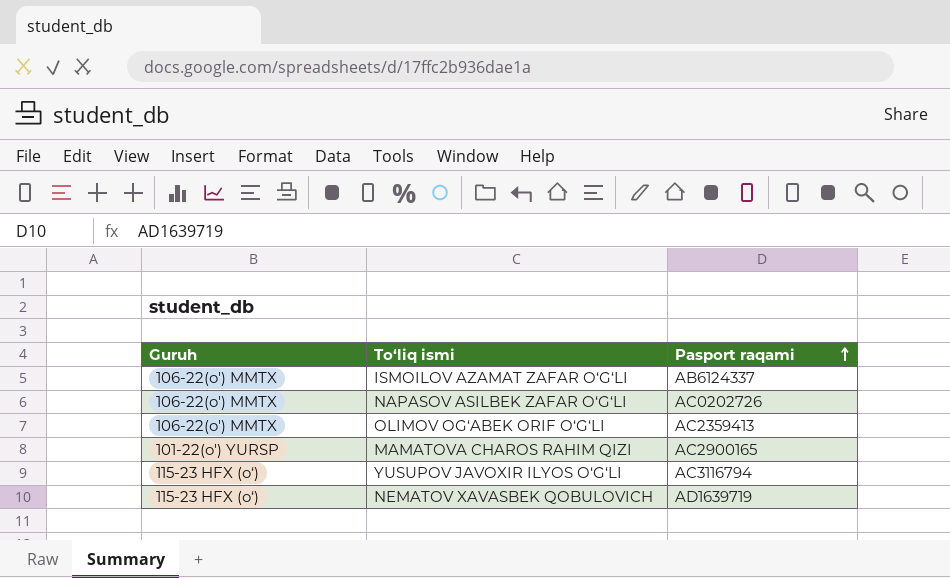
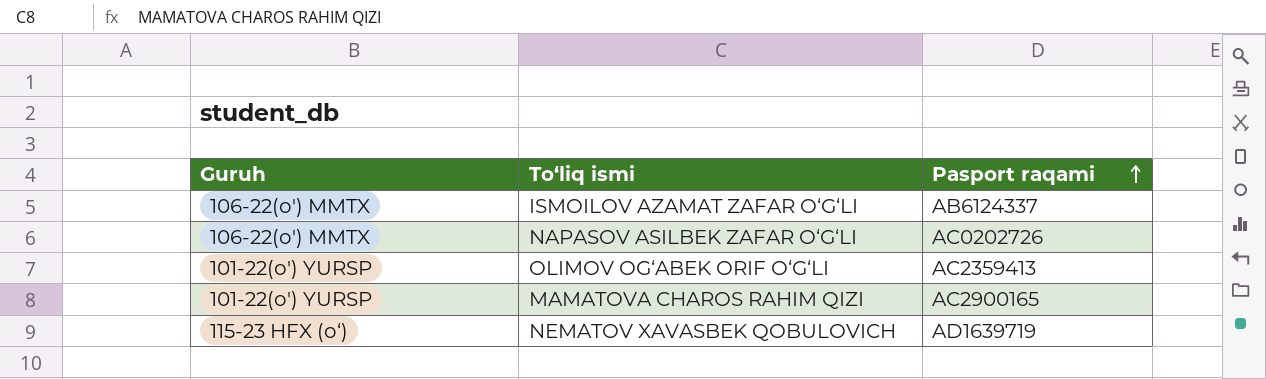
row YUSUPOV JAVOXIR ILYOS O‘G‘LI: 115-23 HFX (o‘) | AC3116794 -> none
OLIMOV OG‘ABEK ORIF O‘G‘LI | Guruh: 106-22(o') MMTX -> 101-22(o') YURSP

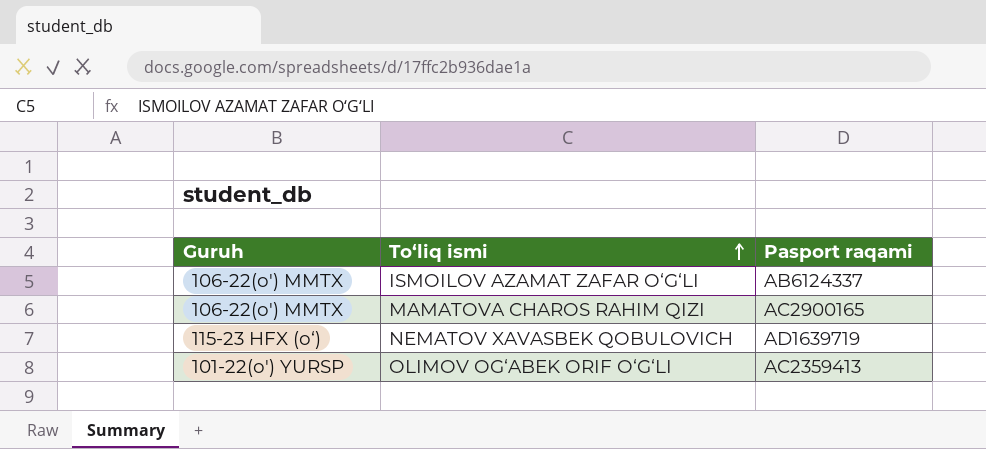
row order: Pasport raqami ascending -> To‘liq ismi ascending
row NAPASOV ASILBEK ZAFAR O‘G‘LI: 106-22(o') MMTX | AC0202726 -> none
MAMATOVA CHAROS RAHIM QIZI | Guruh: 101-22(o') YURSP -> 106-22(o') MMTX

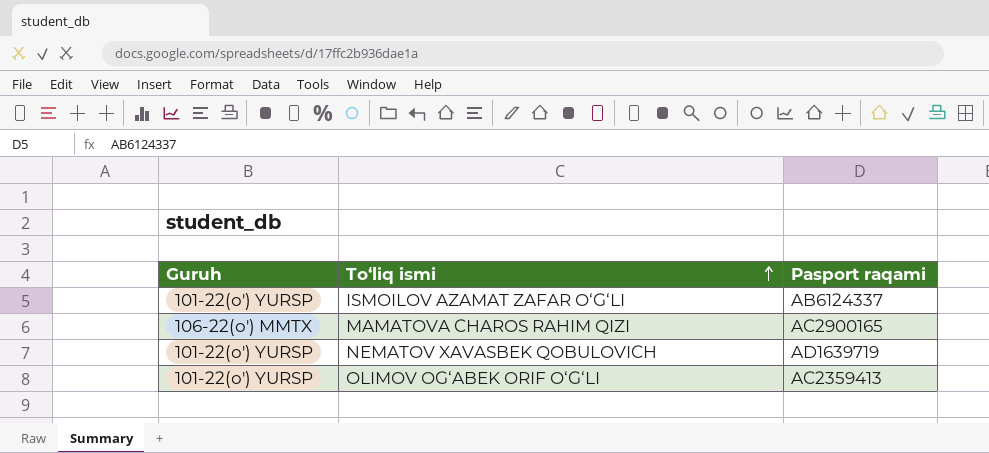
ISMOILOV AZAMAT ZAFAR O‘G‘LI | Guruh: 106-22(o') MMTX -> 101-22(o') YURSP
NEMATOV XAVASBEK QOBULOVICH | Guruh: 115-23 HFX (o‘) -> 101-22(o') YURSP

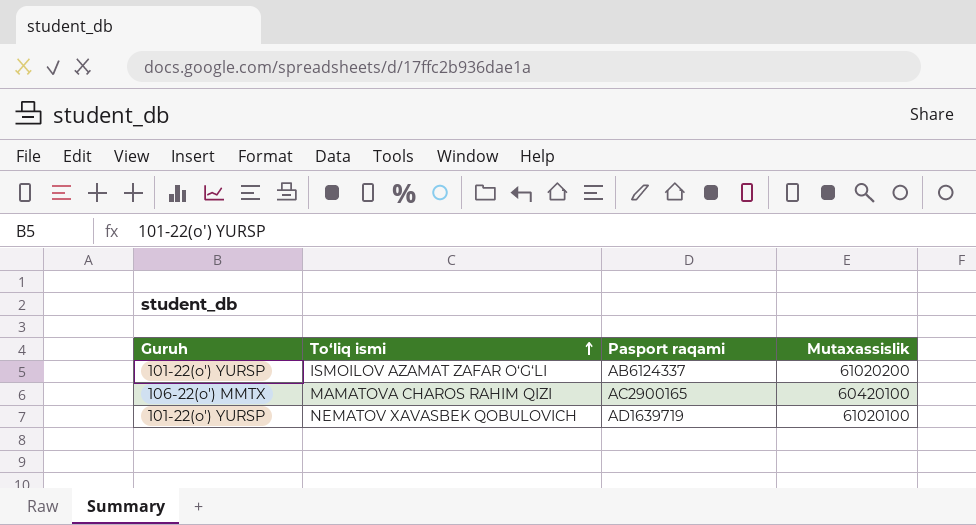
column Mutaxassislik | position: none -> 4
row OLIMOV OG‘ABEK ORIF O‘G‘LI: 101-22(o') YURSP | AC2359413 -> none

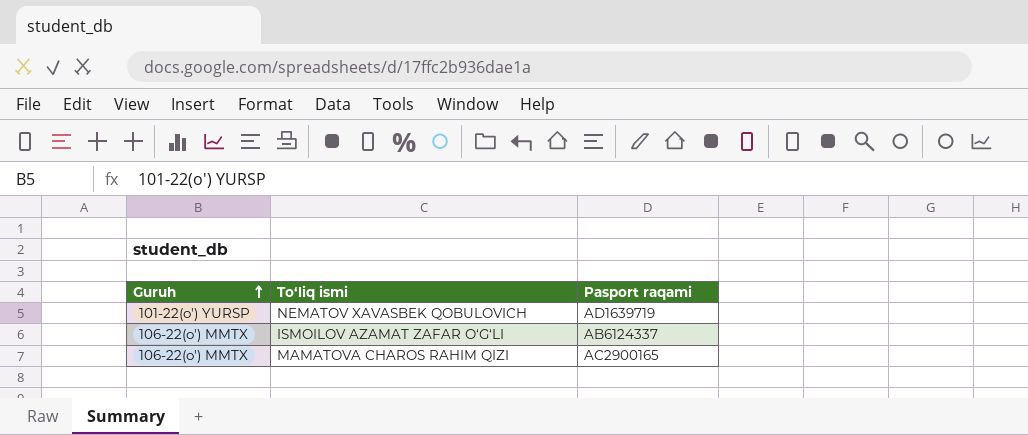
row order: To‘liq ismi ascending -> Guruh ascending
column Mutaxassislik | position: 4 -> none
ISMOILOV AZAMAT ZAFAR O‘G‘LI | Guruh: 101-22(o') YURSP -> 106-22(o') MMTX

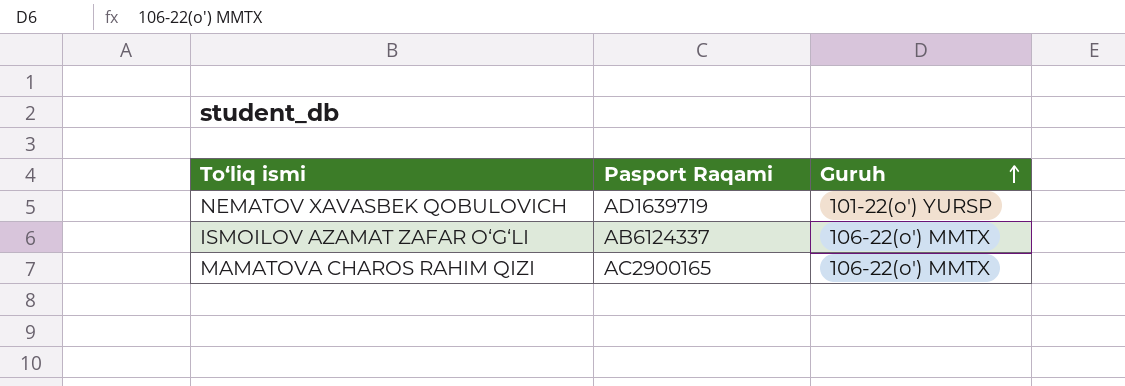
column name: Pasport raqami -> Pasport Raqami
column Guruh | position: 1 -> 3

